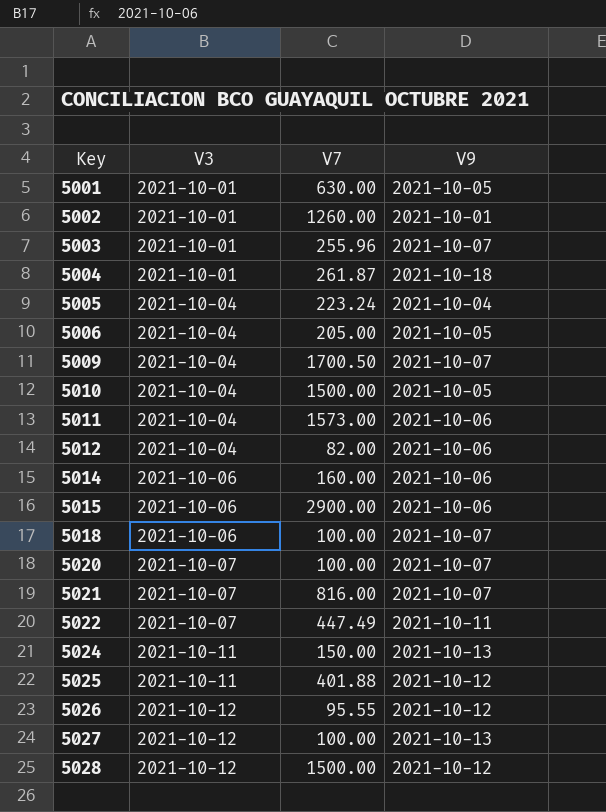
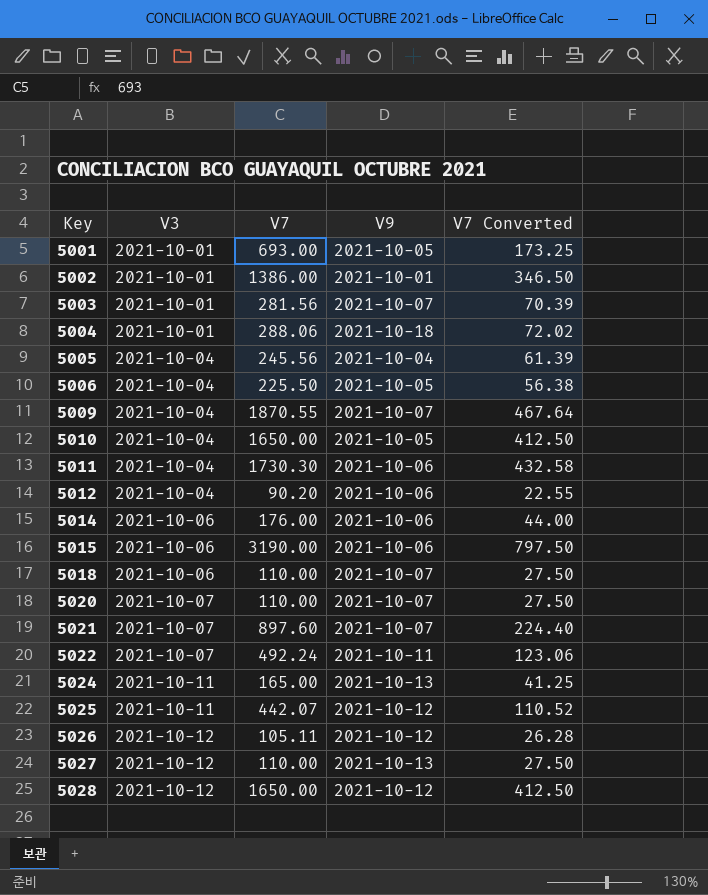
column V7 Converted | formula: none -> [V7] * 0.25
5001 | V7: 630.00 -> 693.00
5002 | V7: 1260.00 -> 1386.00
5003 | V7: 255.96 -> 281.56
5004 | V7: 261.87 -> 288.06
5005 | V7: 223.24 -> 245.56
5006 | V7: 205.00 -> 225.50
5009 | V7: 1700.50 -> 1870.55
5010 | V7: 1500.00 -> 1650.00
5011 | V7: 1573.00 -> 1730.30
5012 | V7: 82.00 -> 90.20
5014 | V7: 160.00 -> 176.00
5015 | V7: 2900.00 -> 3190.00
5018 | V7: 100.00 -> 110.00
5020 | V7: 100.00 -> 110.00
5021 | V7: 816.00 -> 897.60
5022 | V7: 447.49 -> 492.24
5024 | V7: 150.00 -> 165.00
5025 | V7: 401.88 -> 442.07
5026 | V7: 95.55 -> 105.11
5027 | V7: 100.00 -> 110.00
5028 | V7: 1500.00 -> 1650.00

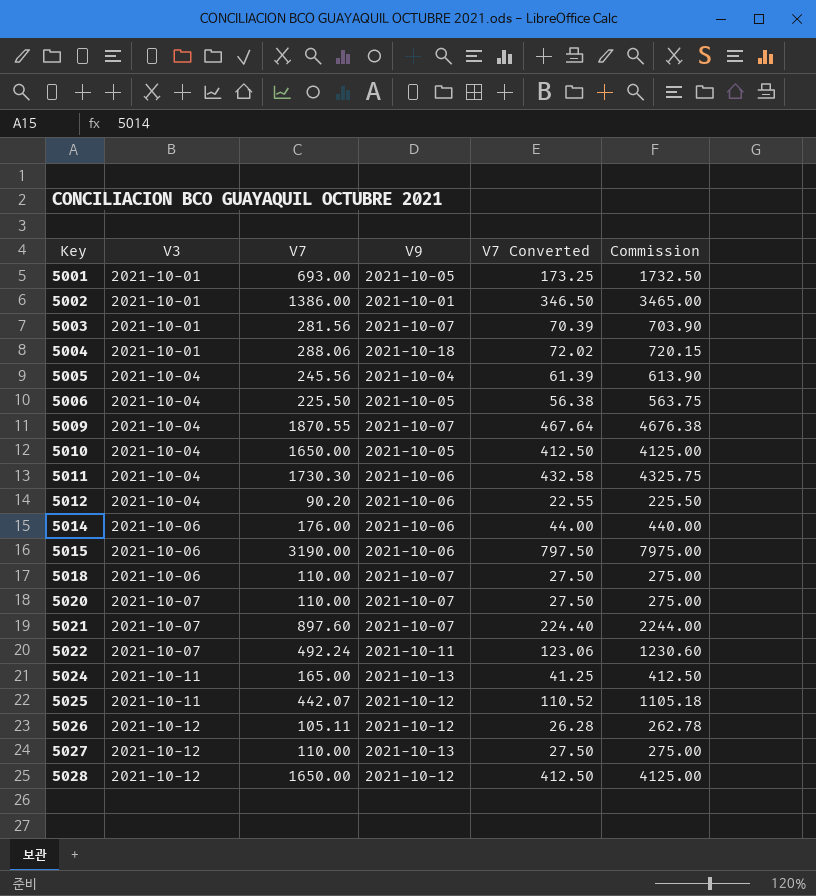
column Commission | formula: none -> [V7] * 2.5

